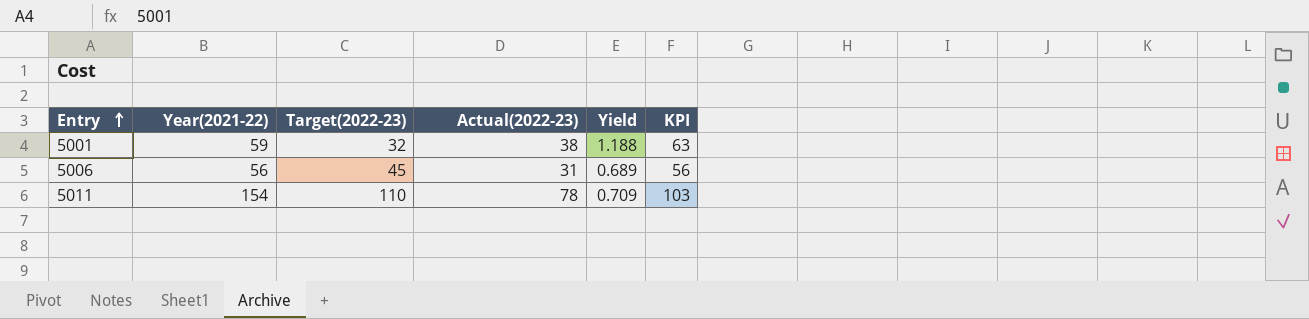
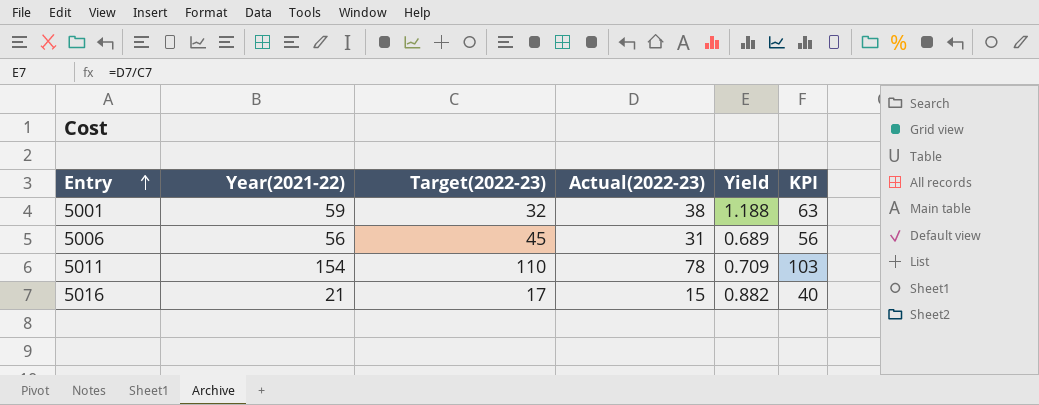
row 5016: none -> 21 | 17 | 15 | 0.882 | 40

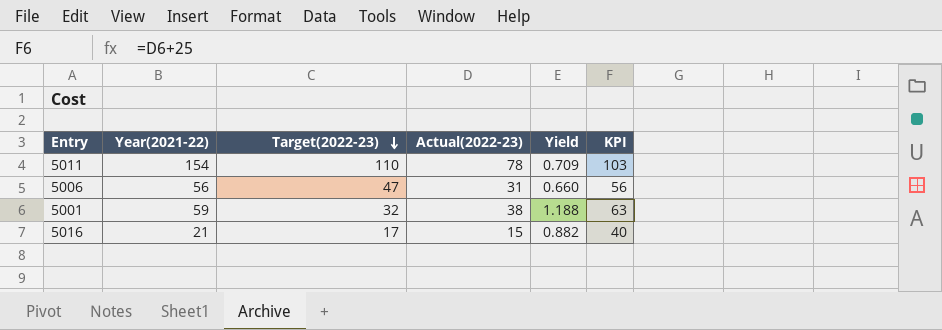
row order: Entry ascending -> Target(2022-23) descending
5006 | Target(2022-23): 45 -> 47
5006 | Yield: 0.689 -> 0.660

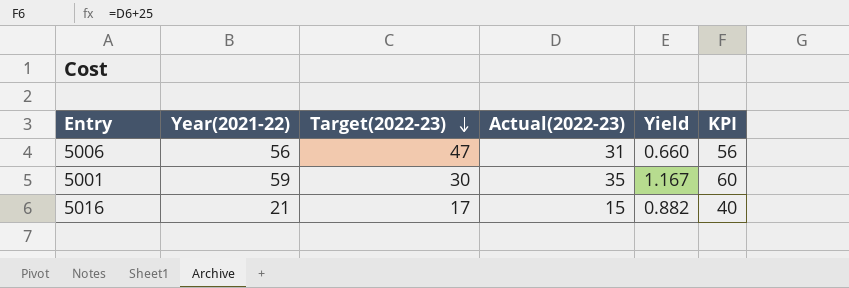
row 5011: 154 | 110 | 78 | 0.709 | 103 -> none
5001 | Target(2022-23): 32 -> 30
5001 | Actual(2022-23): 38 -> 35
5001 | Yield: 1.188 -> 1.167
5001 | KPI: 63 -> 60

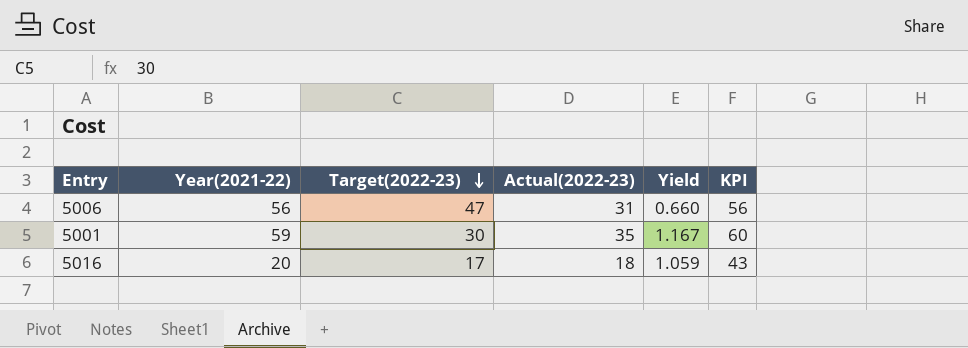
5016 | Year(2021-22): 21 -> 20
5016 | Actual(2022-23): 15 -> 18
5016 | Yield: 0.882 -> 1.059
5016 | KPI: 40 -> 43

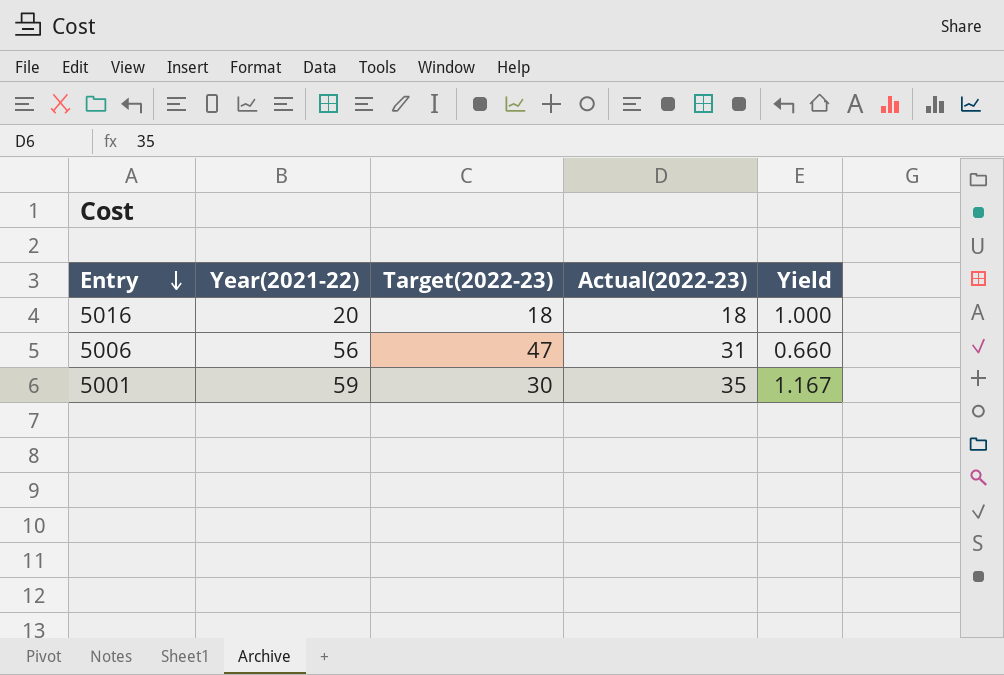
row order: Target(2022-23) descending -> Entry descending
column KPI | formula: [Actual(2022-23)] + 25 -> none
5016 | Target(2022-23): 17 -> 18
5016 | Yield: 1.059 -> 1.000

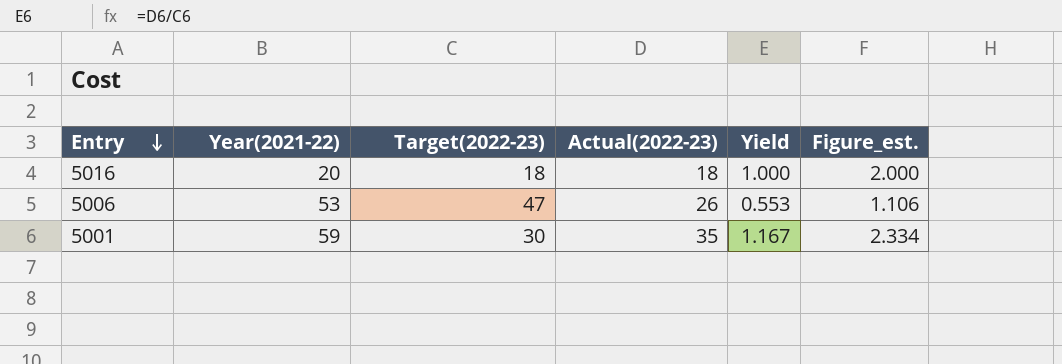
column Figure_est. | formula: none -> [Yield] * 2
5006 | Year(2021-22): 56 -> 53
5006 | Actual(2022-23): 31 -> 26
5006 | Yield: 0.660 -> 0.553

